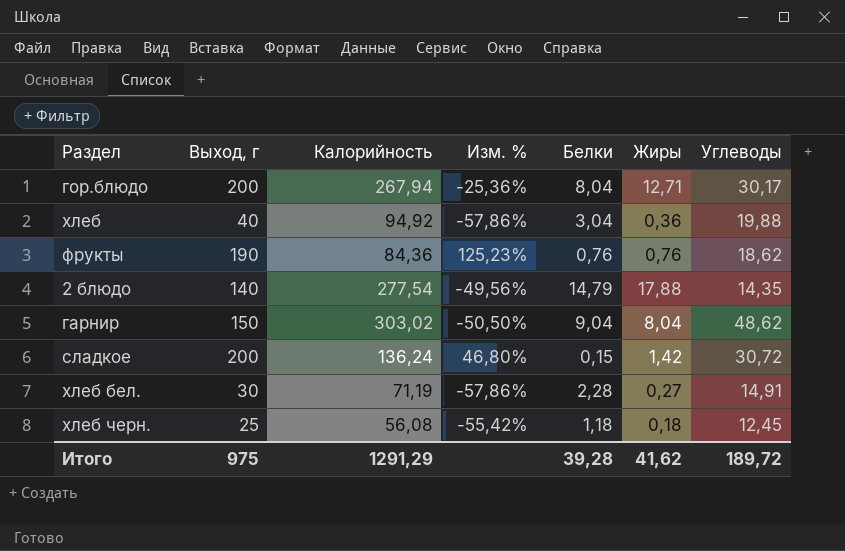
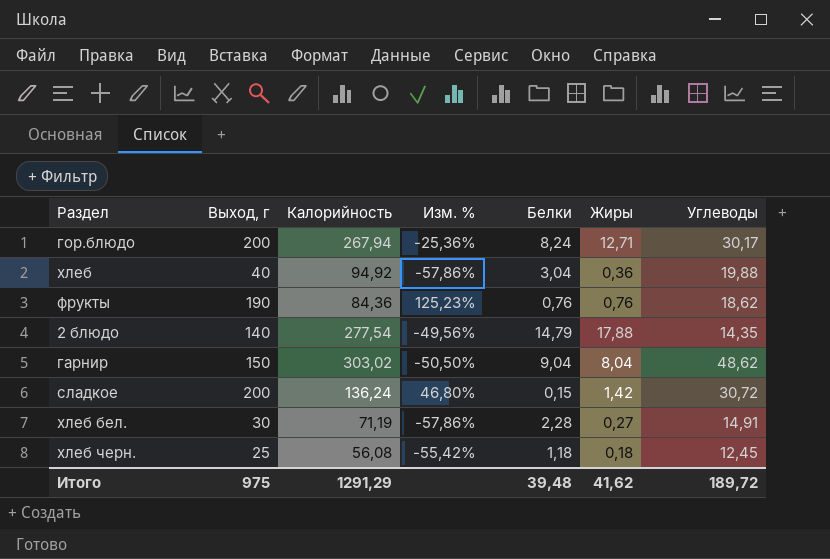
гор.блюдо | Белки: 8,04 -> 8,24
Итого | Белки: 39,28 -> 39,48

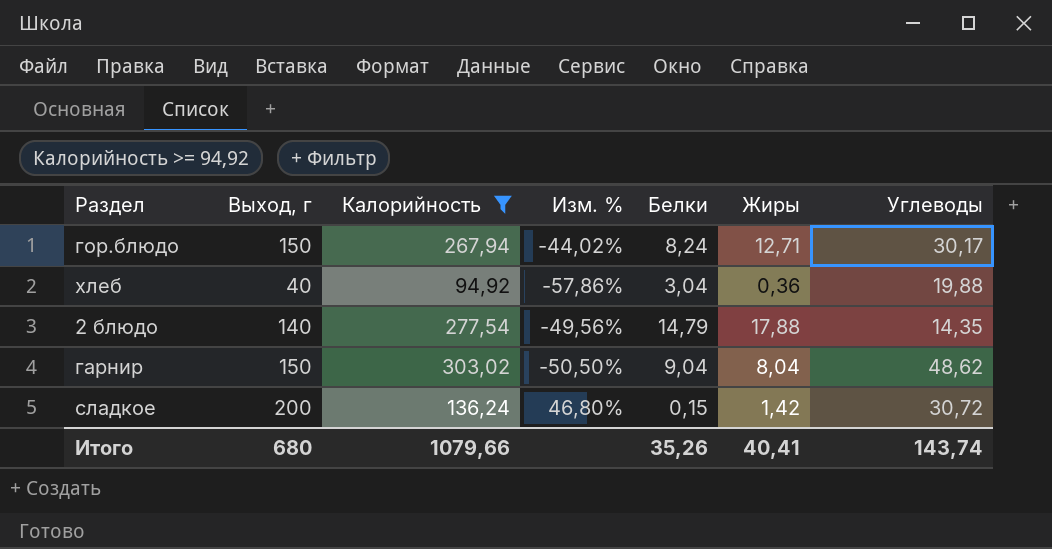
filter: none -> Калорийность >= 94,92
гор.блюдо | Выход, г: 200 -> 150
гор.блюдо | Изм. %: -25,36% -> -44,02%
Итого | Выход, г: 975 -> 680
Итого | Калорийность: 1291,29 -> 1079,66
Итого | Белки: 39,48 -> 35,26
Итого | Жиры: 41,62 -> 40,41
Итого | Углеводы: 189,72 -> 143,74

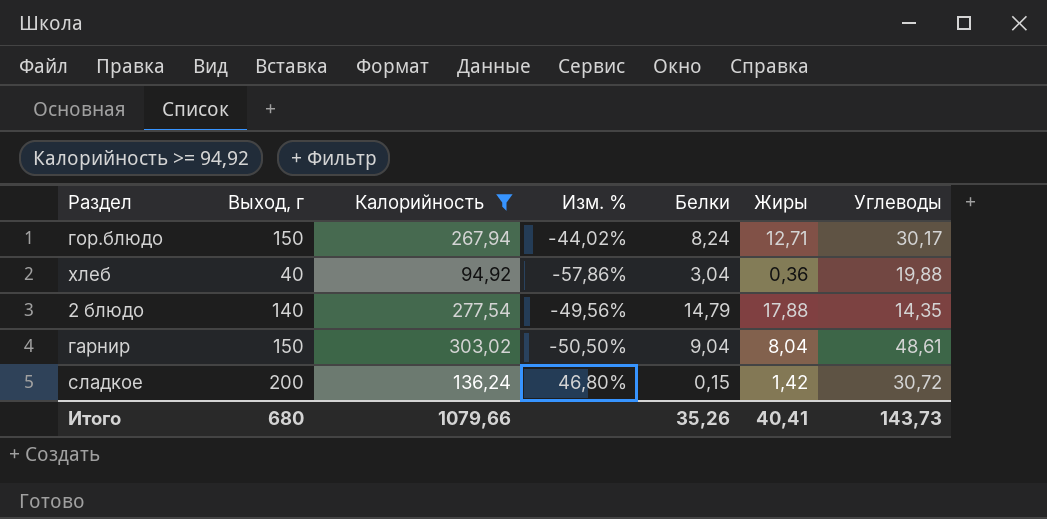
гарнир | Углеводы: 48,62 -> 48,61
Итого | Углеводы: 143,74 -> 143,73

